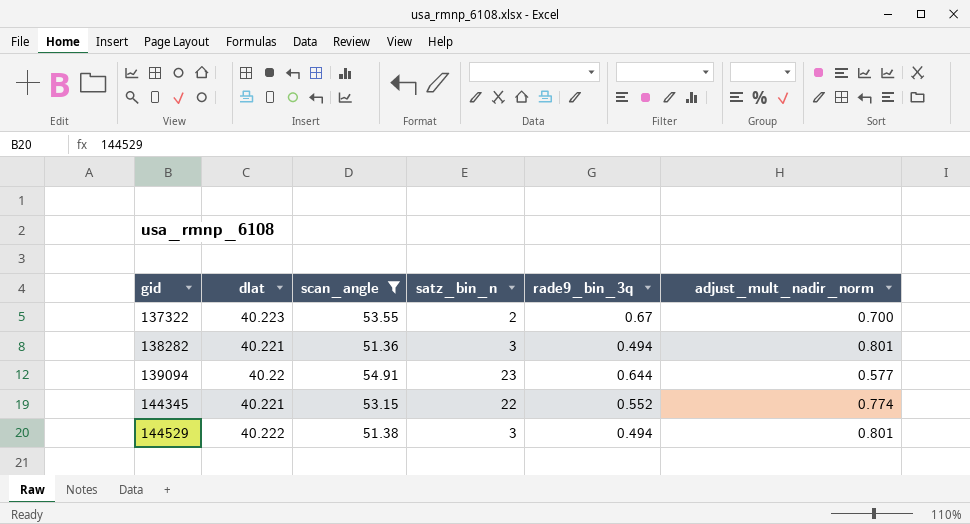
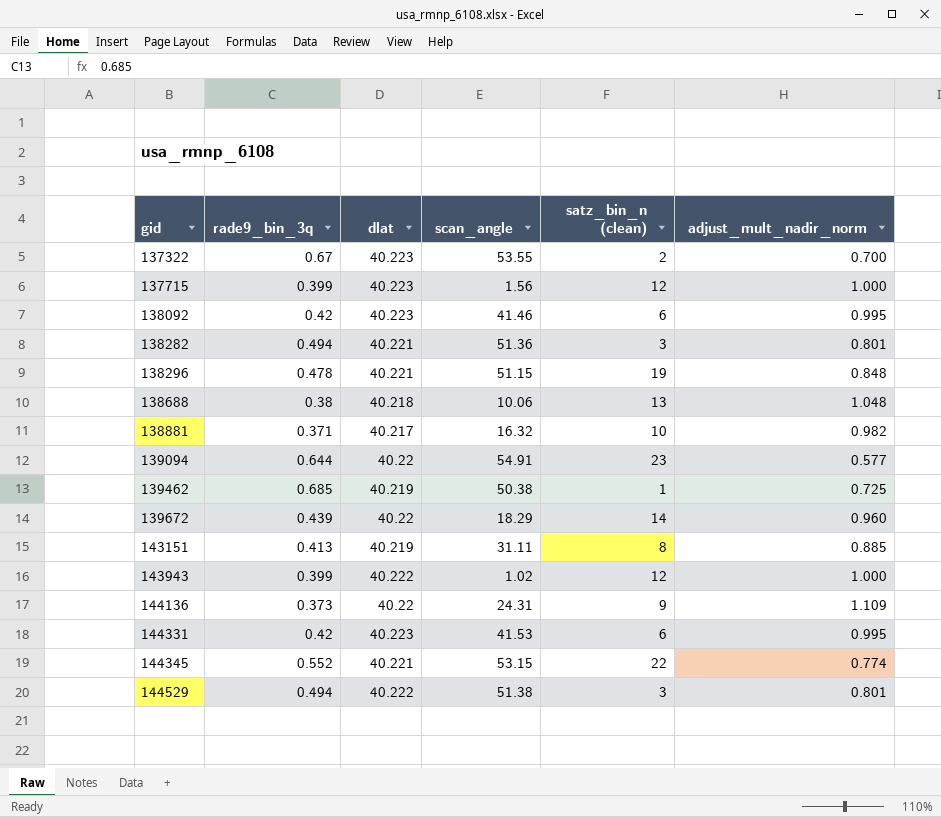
filter: scan_angle >= 51.36 -> none
column rade9_bin_3q | position: 5 -> 2
column name: satz_bin_n -> satz_bin_n (clean)

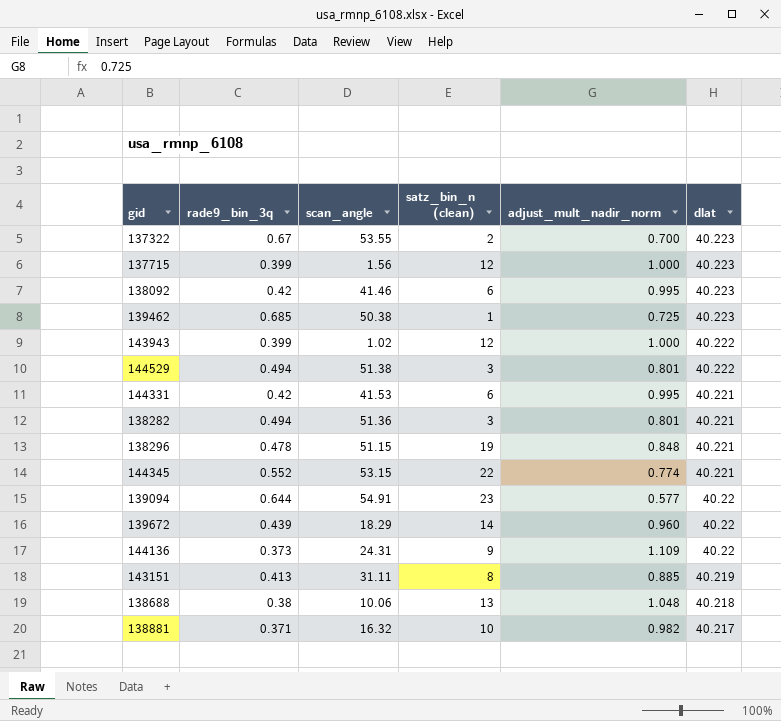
row order: gid ascending -> dlat descending
column dlat | position: 3 -> 6
139462 | dlat: 40.219 -> 40.223
144331 | dlat: 40.223 -> 40.221

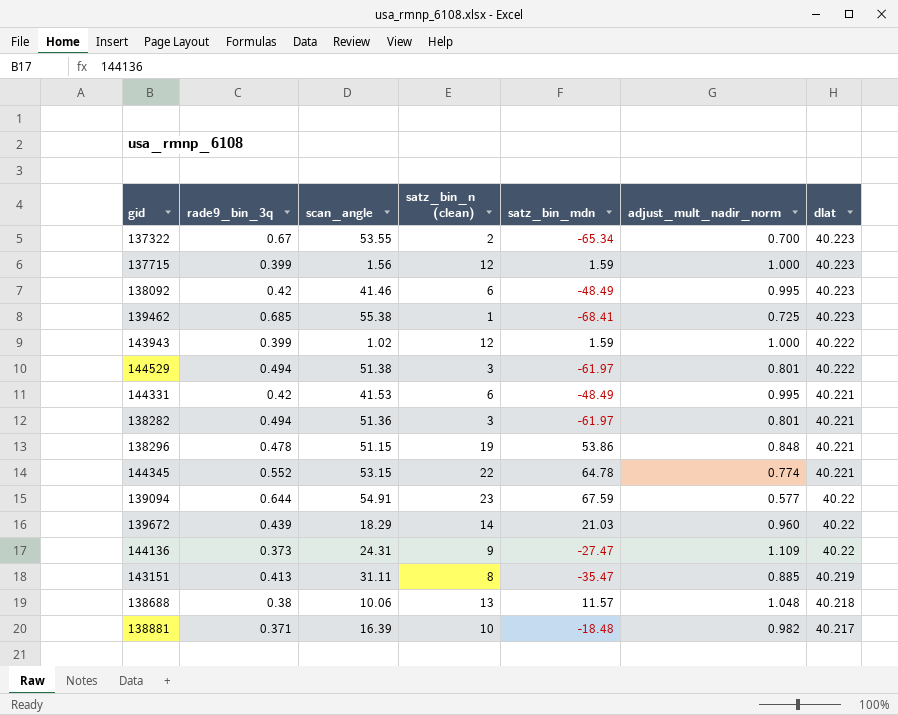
column satz_bin_mdn | position: none -> 5
139462 | scan_angle: 50.38 -> 55.38
138881 | scan_angle: 16.32 -> 16.39

